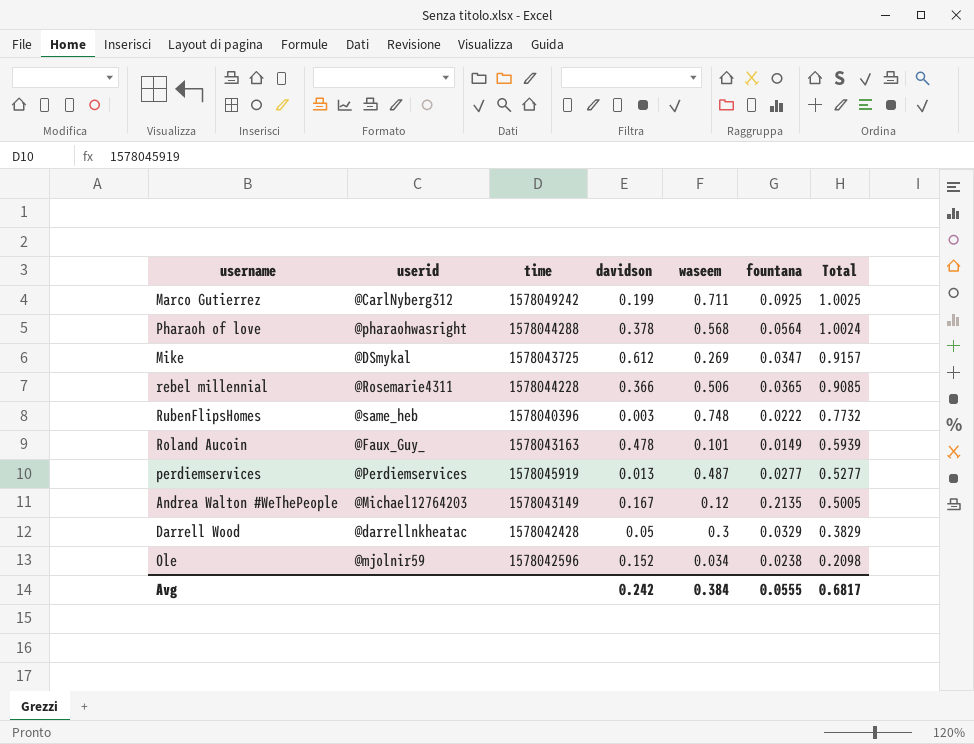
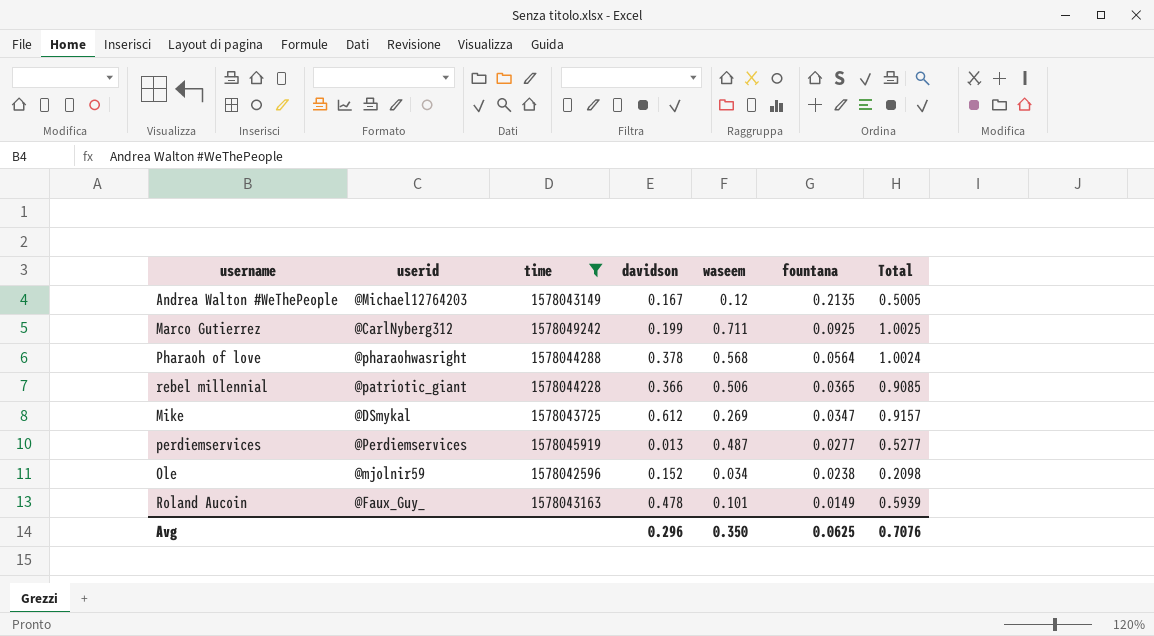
filter: none -> time >= 1578042596
row order: Total descending -> fountana descending
rebel millennial | userid: @Rosemarie4311 -> @patriotic_giant
Avg | davidson: 0.242 -> 0.296
Avg | waseem: 0.384 -> 0.350
Avg | fountana: 0.0555 -> 0.0625
Avg | Total: 0.6817 -> 0.7076

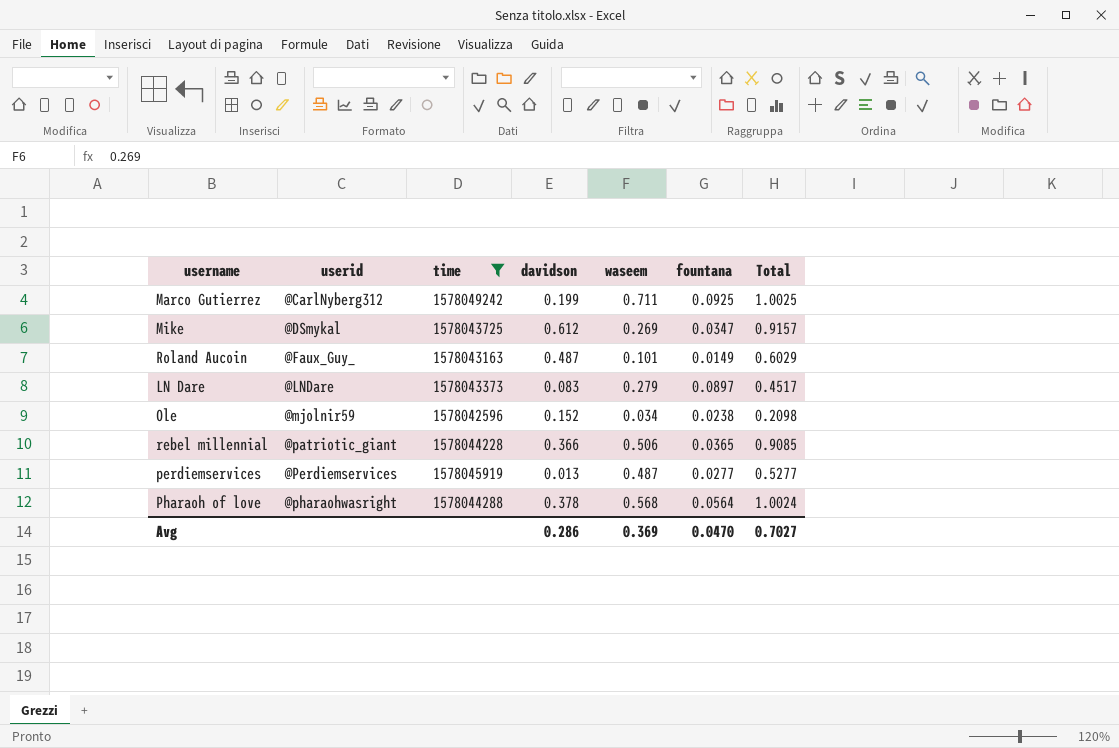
row order: fountana descending -> userid ascending
row Andrea Walton #WeThePeople: @Michael12764203 | 1578043149 | 0.167 | 0.12 | 0.2135 | 0.5005 -> none
Roland Aucoin | davidson: 0.478 -> 0.487
Roland Aucoin | Total: 0.5939 -> 0.6029
row LN Dare: none -> @LNDare | 1578043373 | 0.083 | 0.279 | 0.0897 | 0.4517
Avg | davidson: 0.296 -> 0.286
Avg | waseem: 0.350 -> 0.369
Avg | fountana: 0.0625 -> 0.0470
Avg | Total: 0.7076 -> 0.7027

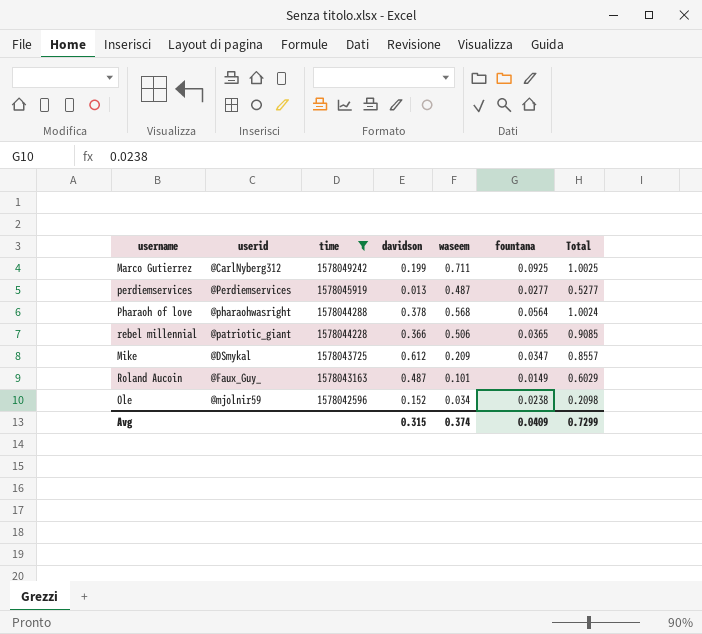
row order: userid ascending -> time descending
row LN Dare: @LNDare | 1578043373 | 0.083 | 0.279 | 0.0897 | 0.4517 -> none
Mike | waseem: 0.269 -> 0.209
Mike | Total: 0.9157 -> 0.8557
Avg | davidson: 0.286 -> 0.315
Avg | waseem: 0.369 -> 0.374
Avg | fountana: 0.0470 -> 0.0409
Avg | Total: 0.7027 -> 0.7299

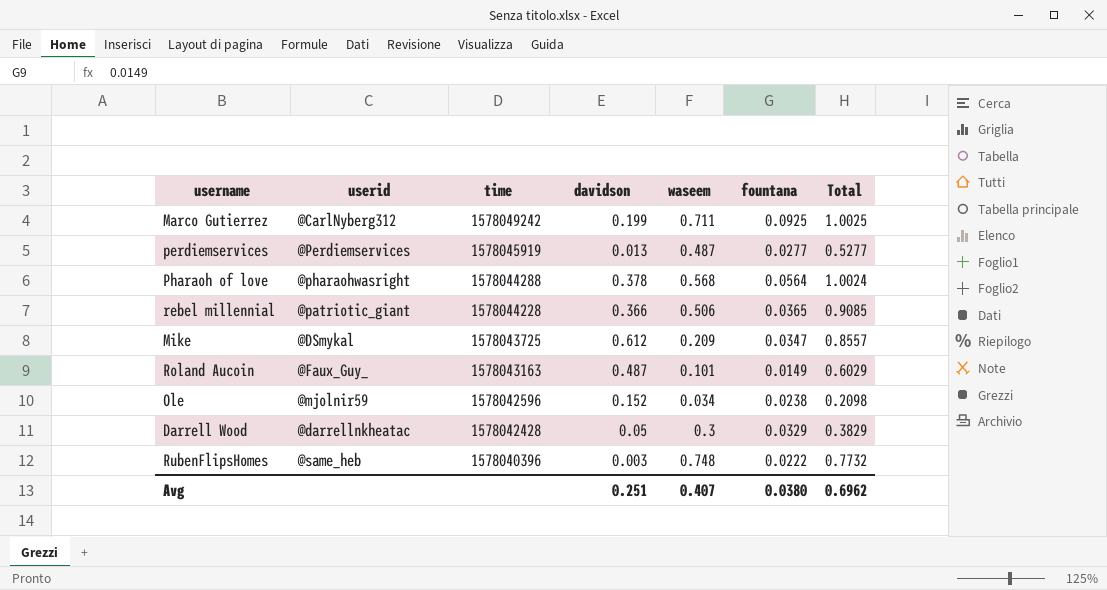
filter: time >= 1578042596 -> none
Avg | davidson: 0.315 -> 0.251
Avg | waseem: 0.374 -> 0.407
Avg | fountana: 0.0409 -> 0.0380
Avg | Total: 0.7299 -> 0.6962

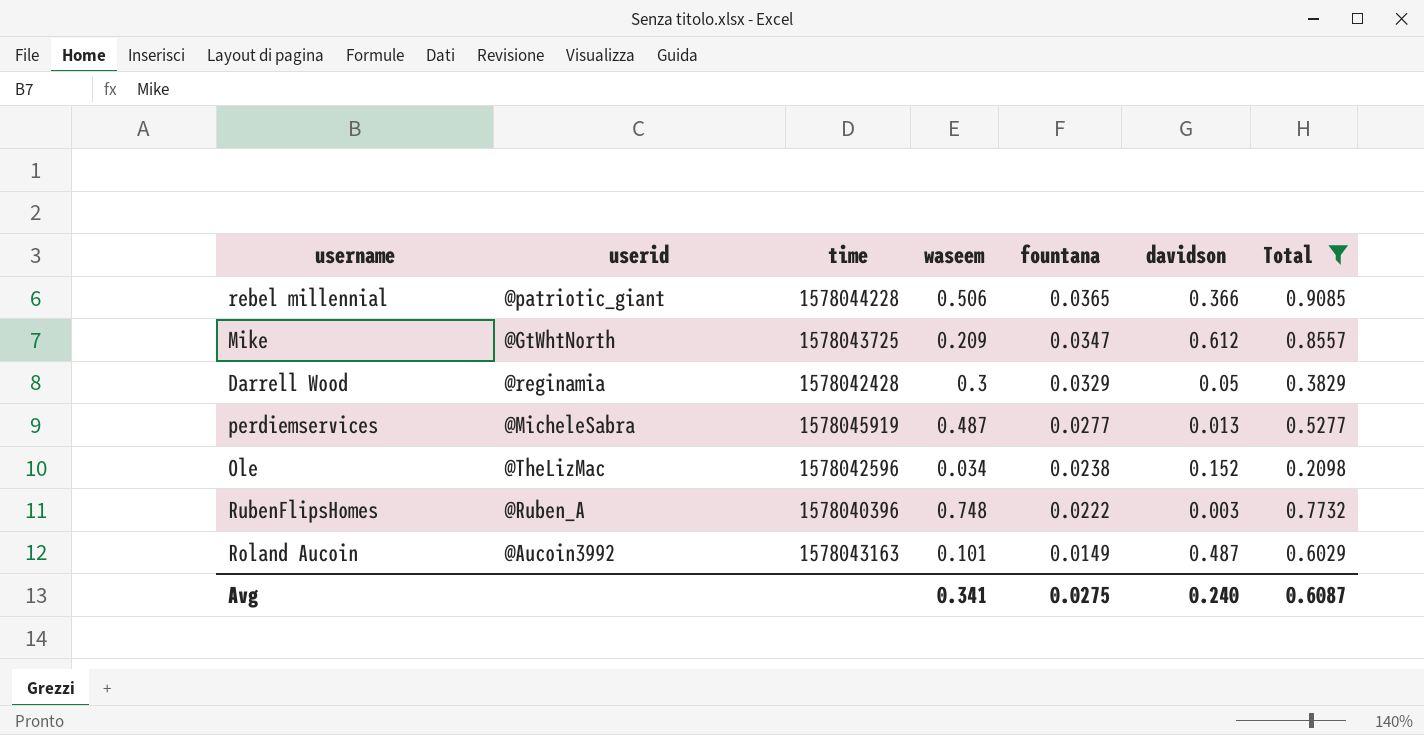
filter: none -> Total <= 0.9085
row order: time descending -> fountana descending
column davidson | position: 4 -> 6
Mike | userid: @DSmykal -> @GtWhtNorth
Darrell Wood | userid: @darrellnkheatac -> @reginamia
perdiemservices | userid: @Perdiemservices -> @MicheleSabra
Ole | userid: @mjolnir59 -> @TheLizMac
RubenFlipsHomes | userid: @same_heb -> @Ruben_A
Roland Aucoin | userid: @Faux_Guy_ -> @Aucoin3992
Avg | waseem: 0.407 -> 0.341
Avg | fountana: 0.0380 -> 0.0275
Avg | davidson: 0.251 -> 0.240
Avg | Total: 0.6962 -> 0.6087

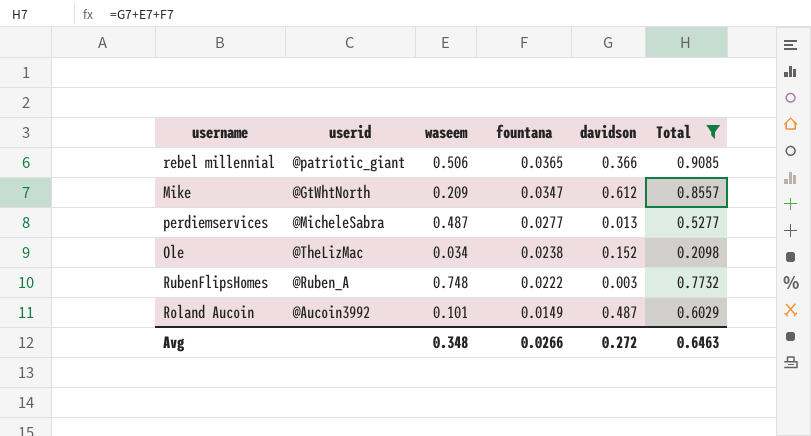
column time | position: 3 -> none
row Darrell Wood: @reginamia | 1578042428 | 0.3 | 0.0329 | 0.05 | 0.3829 -> none
Avg | waseem: 0.341 -> 0.348
Avg | fountana: 0.0275 -> 0.0266
Avg | davidson: 0.240 -> 0.272
Avg | Total: 0.6087 -> 0.6463

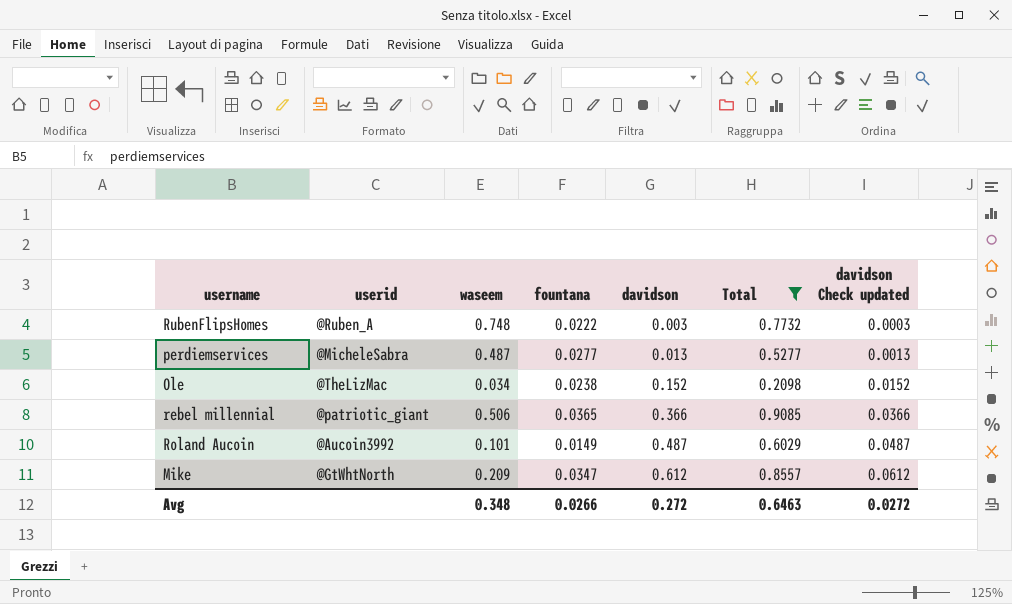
row order: fountana descending -> davidson ascending
column davidson Check updated | formula: none -> [davidson] * 0.1

